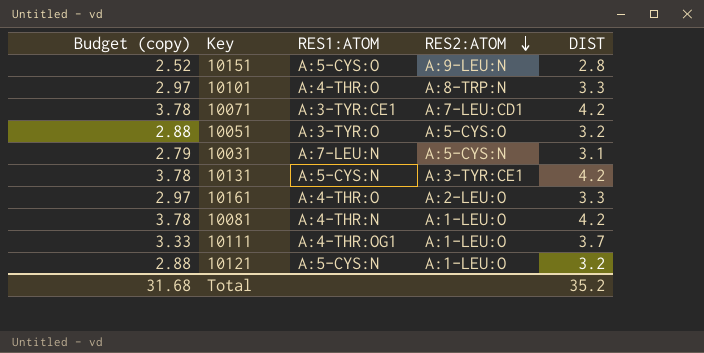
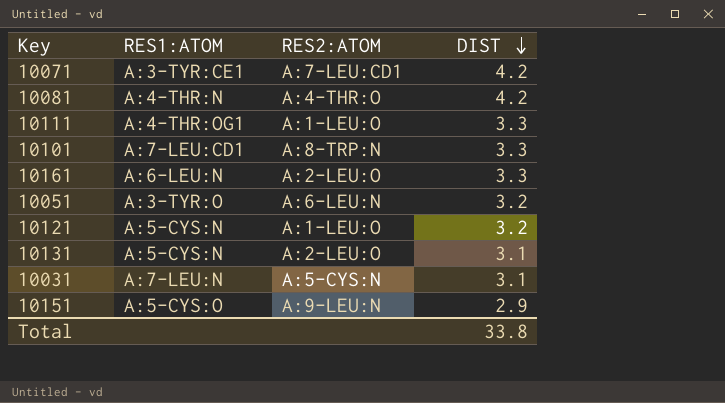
row order: RES2:ATOM descending -> DIST descending
column Budget (copy) | formula: [DIST] * 0.9 -> none
10081 | RES2:ATOM: A:1-LEU:O -> A:4-THR:O
10111 | DIST: 3.7 -> 3.3
10101 | RES1:ATOM: A:4-THR:O -> A:7-LEU:CD1
10161 | RES1:ATOM: A:4-THR:O -> A:6-LEU:N
10051 | RES2:ATOM: A:5-CYS:O -> A:6-LEU:N
10131 | RES2:ATOM: A:3-TYR:CE1 -> A:2-LEU:O
10131 | DIST: 4.2 -> 3.1
10151 | DIST: 2.8 -> 2.9
Total | DIST: 35.2 -> 33.8

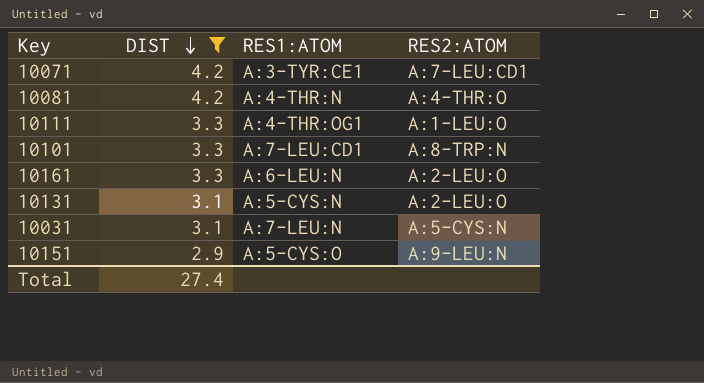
filter: none -> DIST != 3.2
column DIST | position: 4 -> 2
Total | DIST: 33.8 -> 27.4

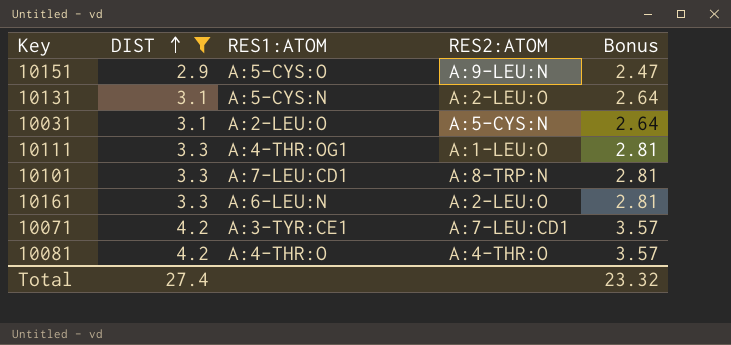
row order: DIST descending -> DIST ascending
column Bonus | formula: none -> [DIST] * 0.85
10031 | RES1:ATOM: A:7-LEU:N -> A:2-LEU:O
10081 | RES1:ATOM: A:4-THR:N -> A:4-THR:O

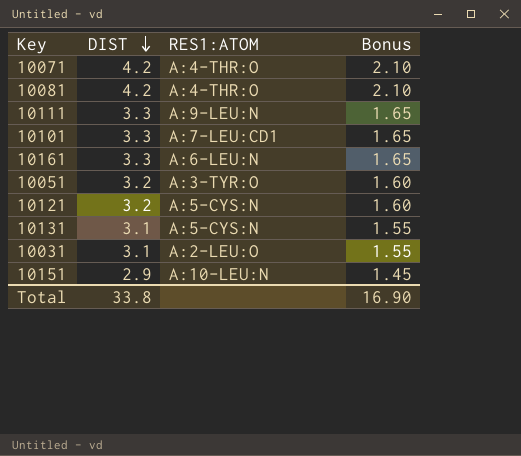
filter: DIST != 3.2 -> none
row order: DIST ascending -> DIST descending
column RES2:ATOM | position: 4 -> none
column Bonus | formula: [DIST] * 0.85 -> [DIST] * 0.5
10071 | RES1:ATOM: A:3-TYR:CE1 -> A:4-THR:O
10111 | RES1:ATOM: A:4-THR:OG1 -> A:9-LEU:N
10151 | RES1:ATOM: A:5-CYS:O -> A:10-LEU:N
Total | DIST: 27.4 -> 33.8
Total | Bonus: 23.32 -> 16.90

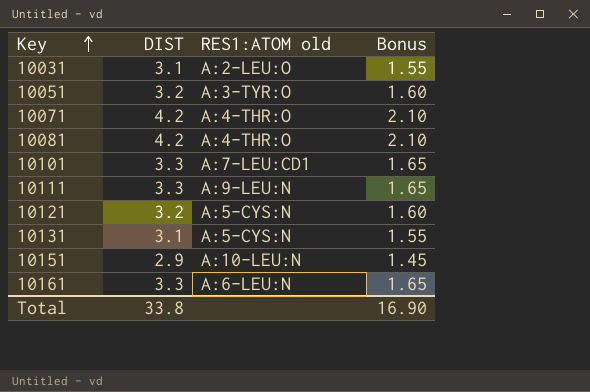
row order: DIST descending -> Key ascending
column name: RES1:ATOM -> RES1:ATOM old

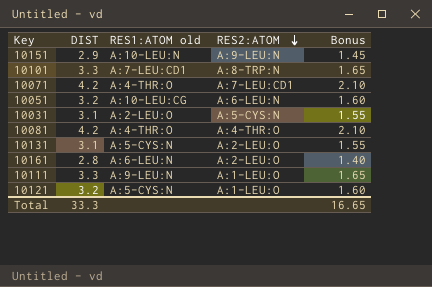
row order: Key ascending -> RES2:ATOM descending
column RES2:ATOM | position: none -> 4
10051 | RES1:ATOM old: A:3-TYR:O -> A:10-LEU:CG
10161 | DIST: 3.3 -> 2.8
10161 | Bonus: 1.65 -> 1.40
Total | DIST: 33.8 -> 33.3
Total | Bonus: 16.90 -> 16.65

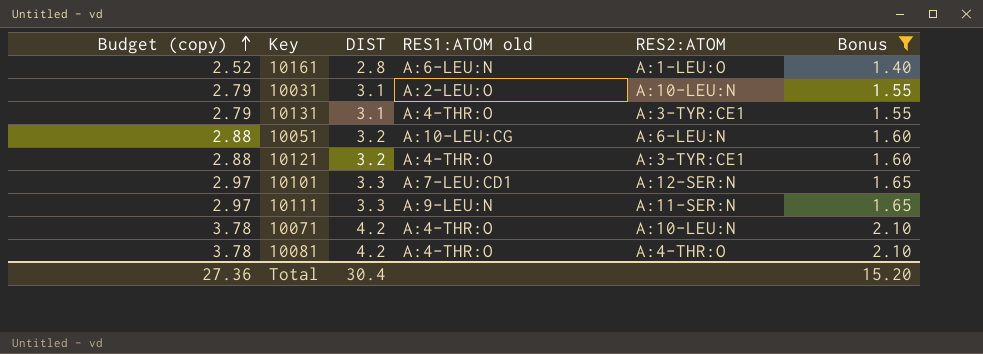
filter: none -> Bonus != 1.45
row order: RES2:ATOM descending -> Budget (copy) ascending
column Budget (copy) | formula: none -> [DIST] * 0.9
10161 | RES2:ATOM: A:2-LEU:O -> A:1-LEU:O
10031 | RES2:ATOM: A:5-CYS:N -> A:10-LEU:N
10131 | RES1:ATOM old: A:5-CYS:N -> A:4-THR:O
10131 | RES2:ATOM: A:2-LEU:O -> A:3-TYR:CE1
10121 | RES1:ATOM old: A:5-CYS:N -> A:4-THR:O
10121 | RES2:ATOM: A:1-LEU:O -> A:3-TYR:CE1
10101 | RES2:ATOM: A:8-TRP:N -> A:12-SER:N
10111 | RES2:ATOM: A:1-LEU:O -> A:11-SER:N
10071 | RES2:ATOM: A:7-LEU:CD1 -> A:10-LEU:N
Total | DIST: 33.3 -> 30.4
Total | Bonus: 16.65 -> 15.20

